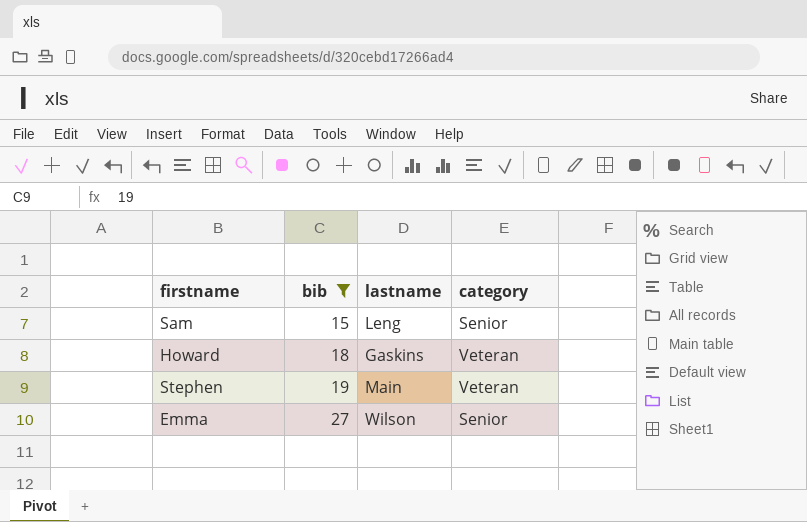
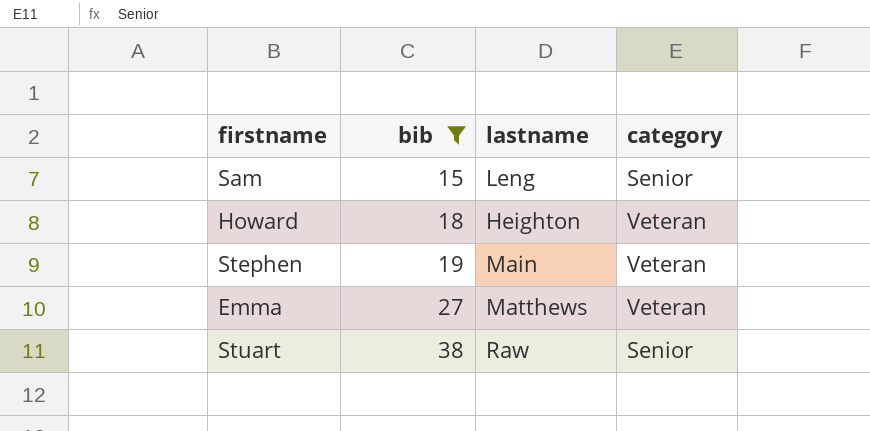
Howard | lastname: Gaskins -> Heighton
Emma | lastname: Wilson -> Matthews
Emma | category: Senior -> Veteran
row Stuart: none -> 38 | Raw | Senior

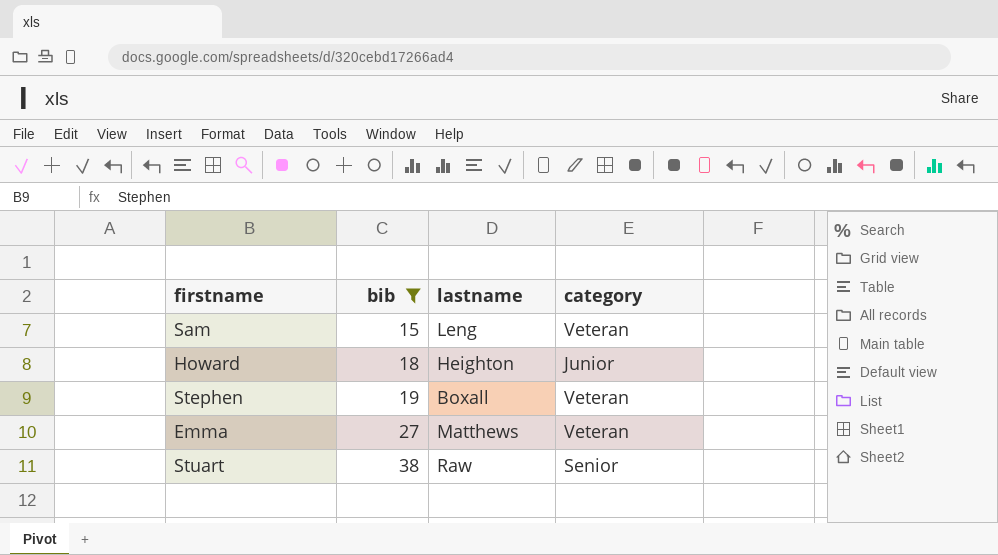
Sam | category: Senior -> Veteran
Howard | category: Veteran -> Junior
Stephen | lastname: Main -> Boxall

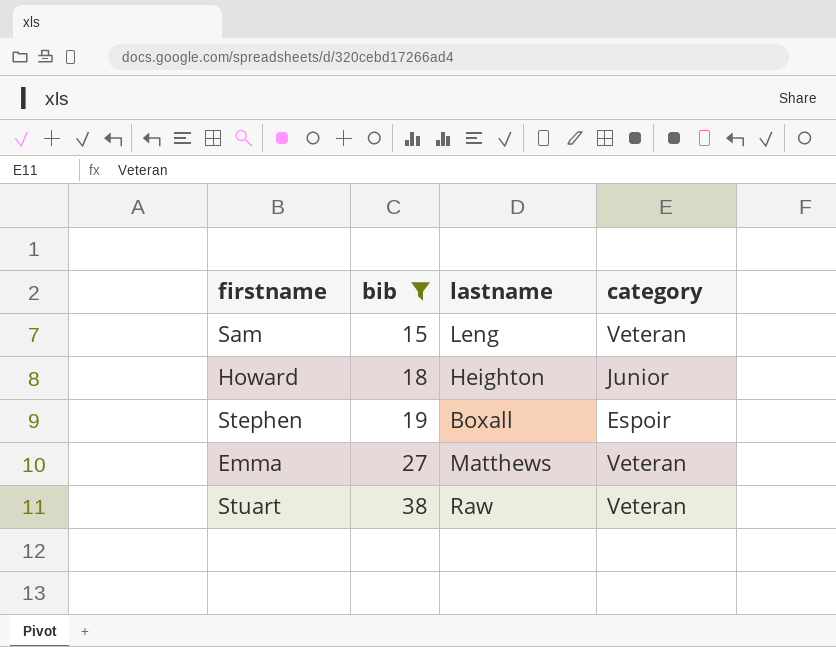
Stephen | category: Veteran -> Espoir
Stuart | category: Senior -> Veteran

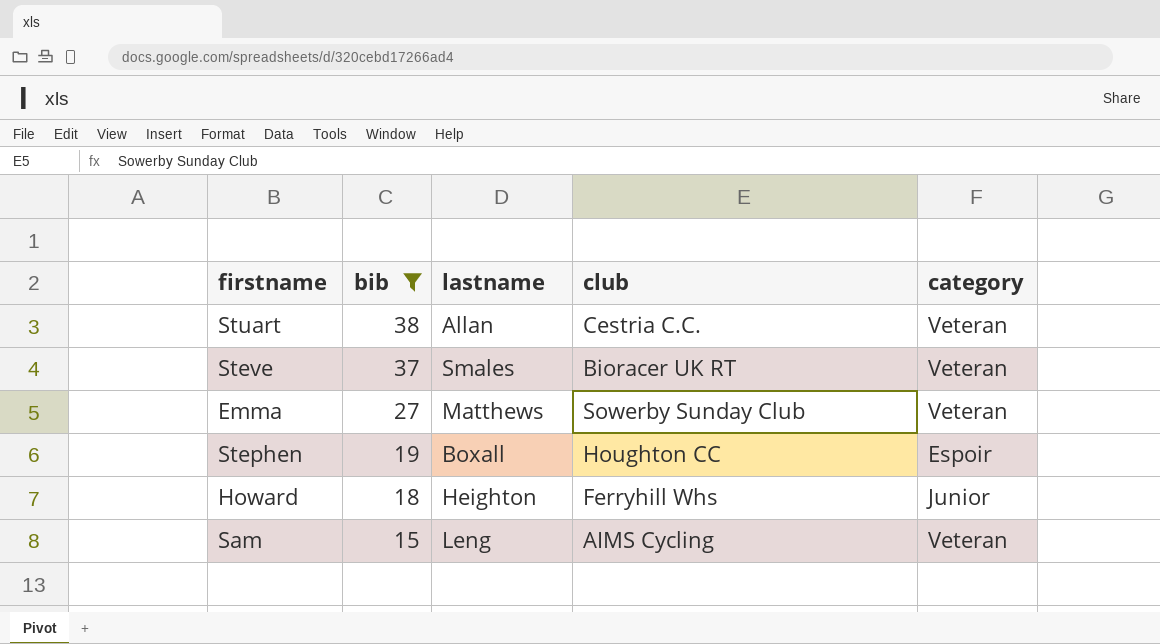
row order: bib ascending -> bib descending
column club | position: none -> 4
Stuart | lastname: Raw -> Allan
row Steve: none -> 37 | Smales | Bioracer UK RT | Veteran

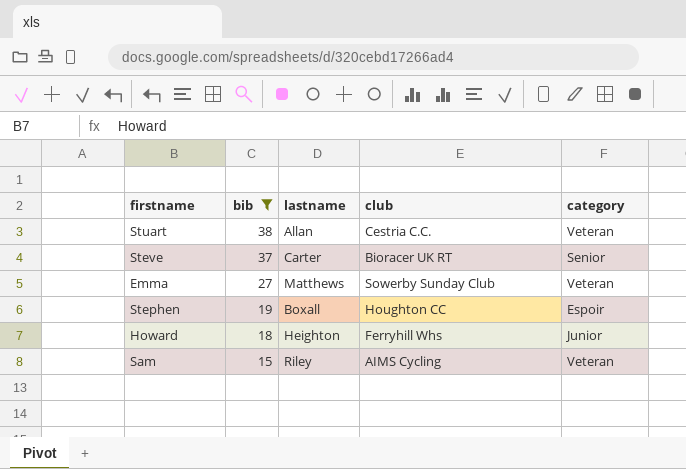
Steve | lastname: Smales -> Carter
Steve | category: Veteran -> Senior
Sam | lastname: Leng -> Riley

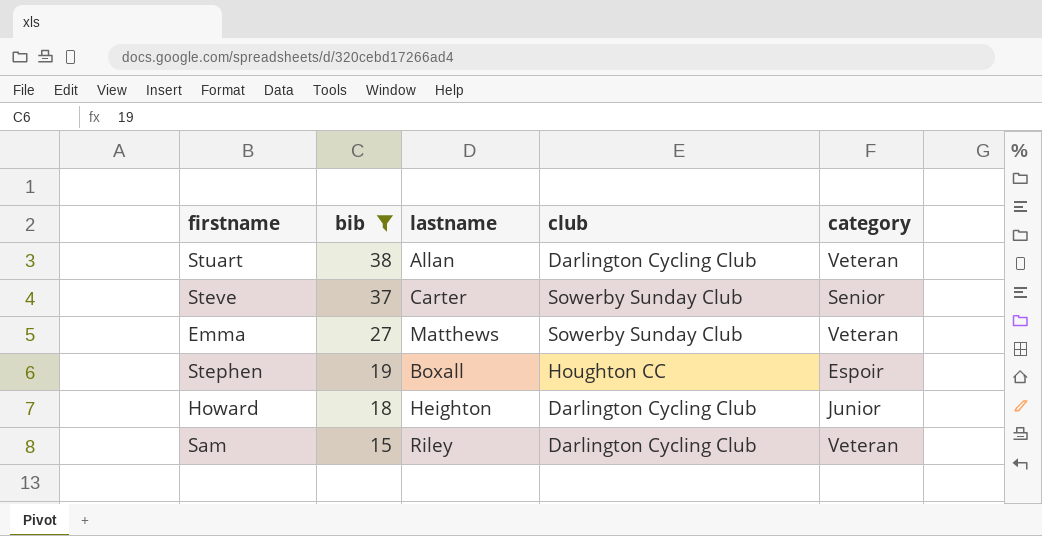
Stuart | club: Cestria C.C. -> Darlington Cycling Club
Steve | club: Bioracer UK RT -> Sowerby Sunday Club
Howard | club: Ferryhill Whs -> Darlington Cycling Club
Sam | club: AIMS Cycling -> Darlington Cycling Club

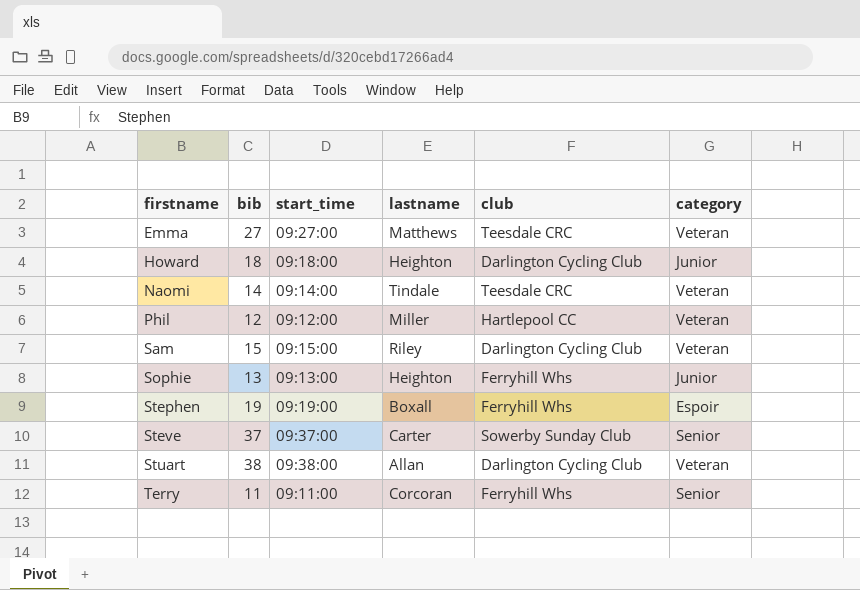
filter: bib >= 15 -> none
row order: bib descending -> firstname ascending
column start_time | position: none -> 3
Emma | club: Sowerby Sunday Club -> Teesdale CRC
Stephen | club: Houghton CC -> Ferryhill Whs

